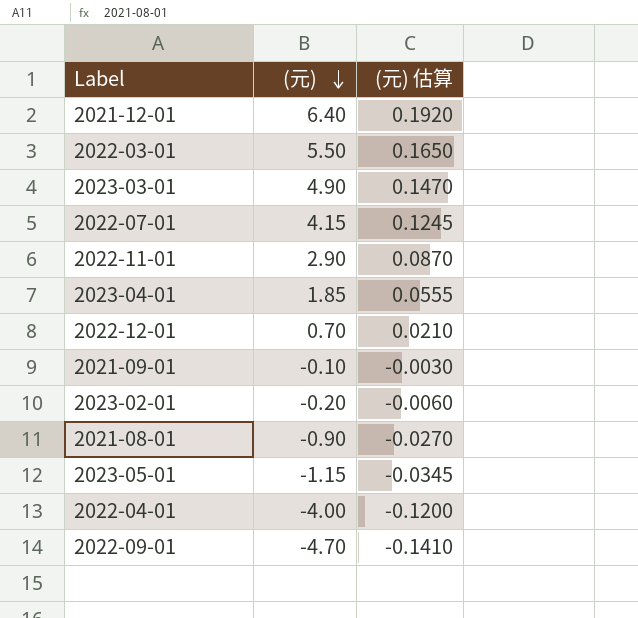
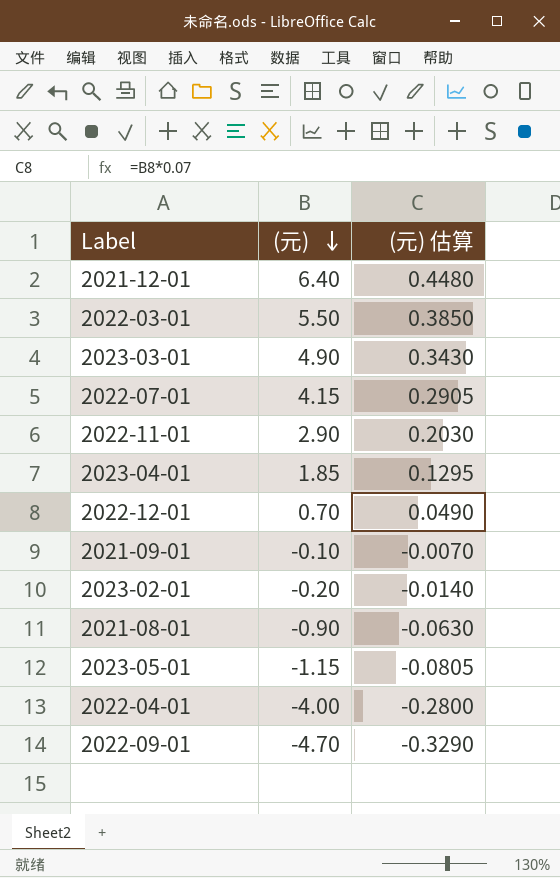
column (元) 估算 | formula: [(元)] * 0.03 -> [(元)] * 0.07

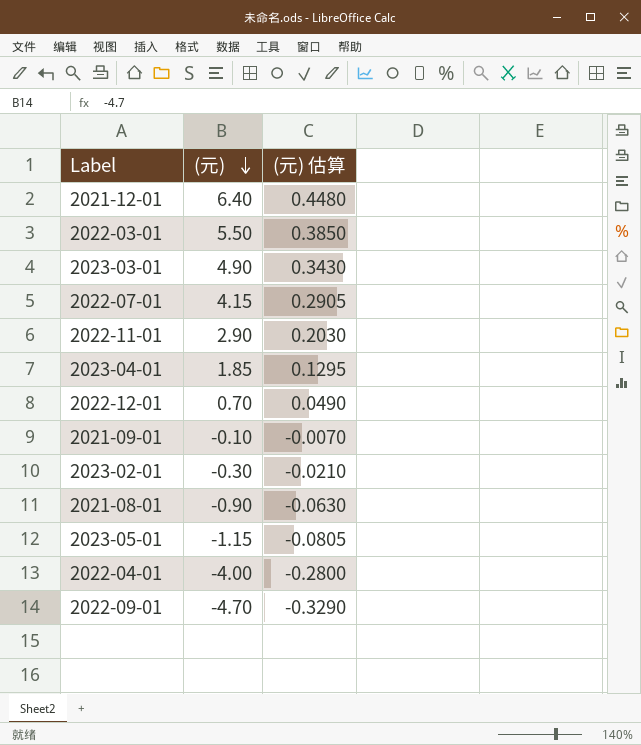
2023-02-01 | (元): -0.20 -> -0.30
2023-02-01 | (元) 估算: -0.0140 -> -0.0210

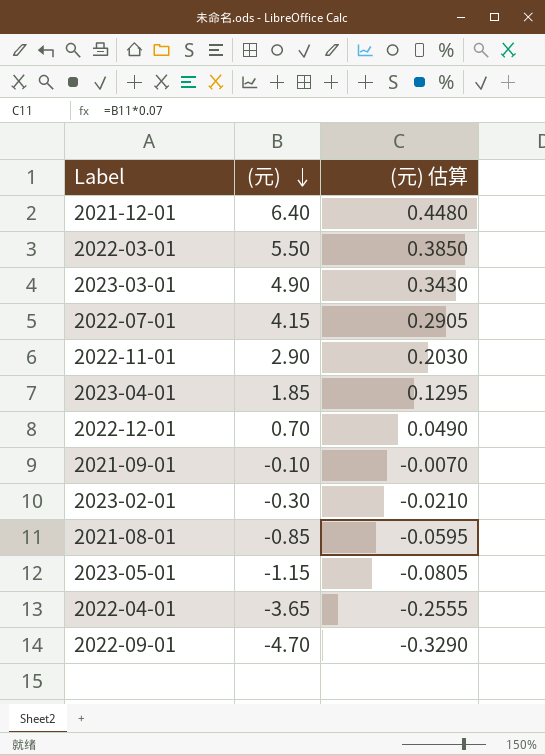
2021-08-01 | (元): -0.90 -> -0.85
2021-08-01 | (元) 估算: -0.0630 -> -0.0595
2022-04-01 | (元): -4.00 -> -3.65
2022-04-01 | (元) 估算: -0.2800 -> -0.2555

